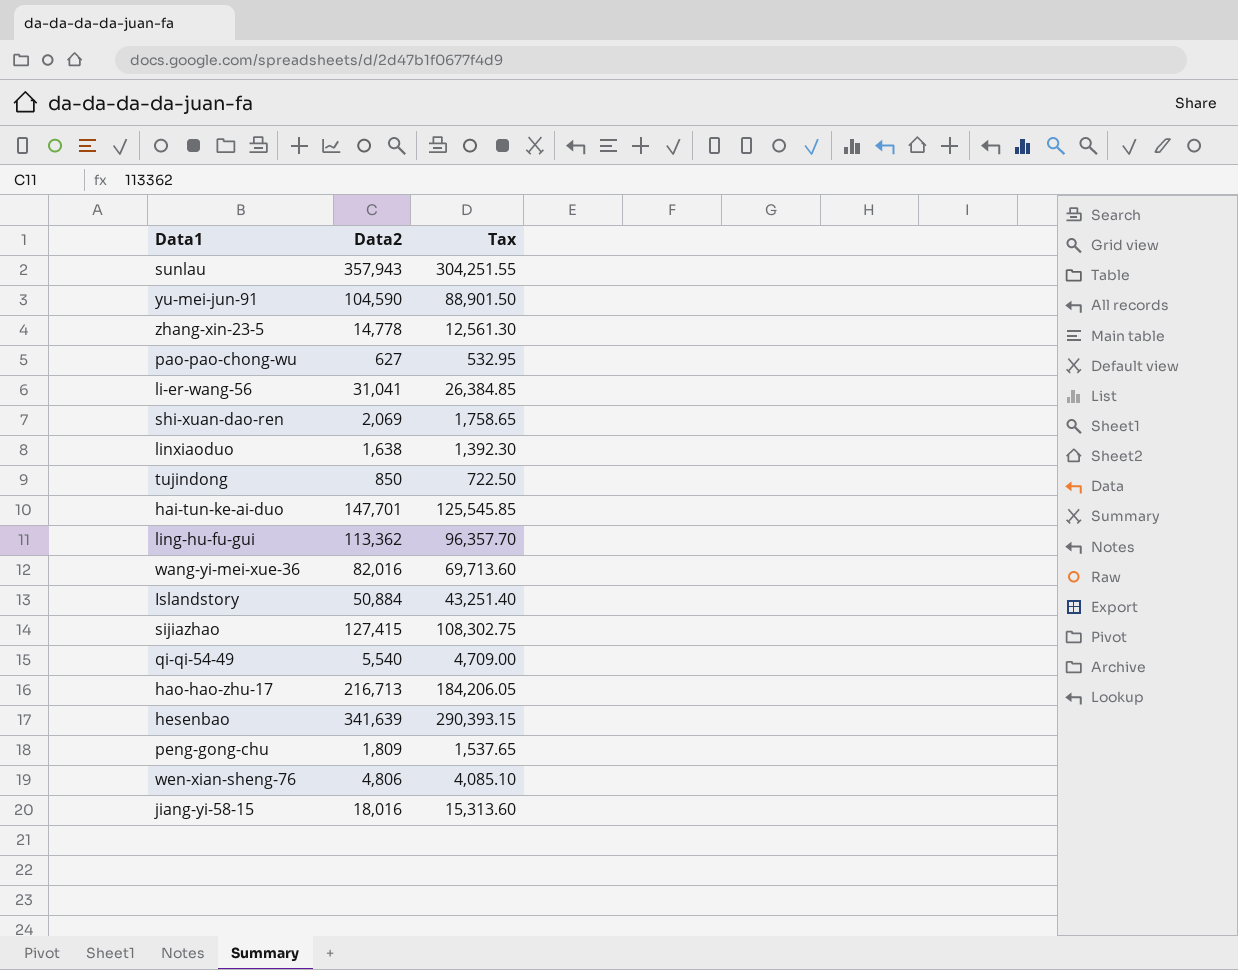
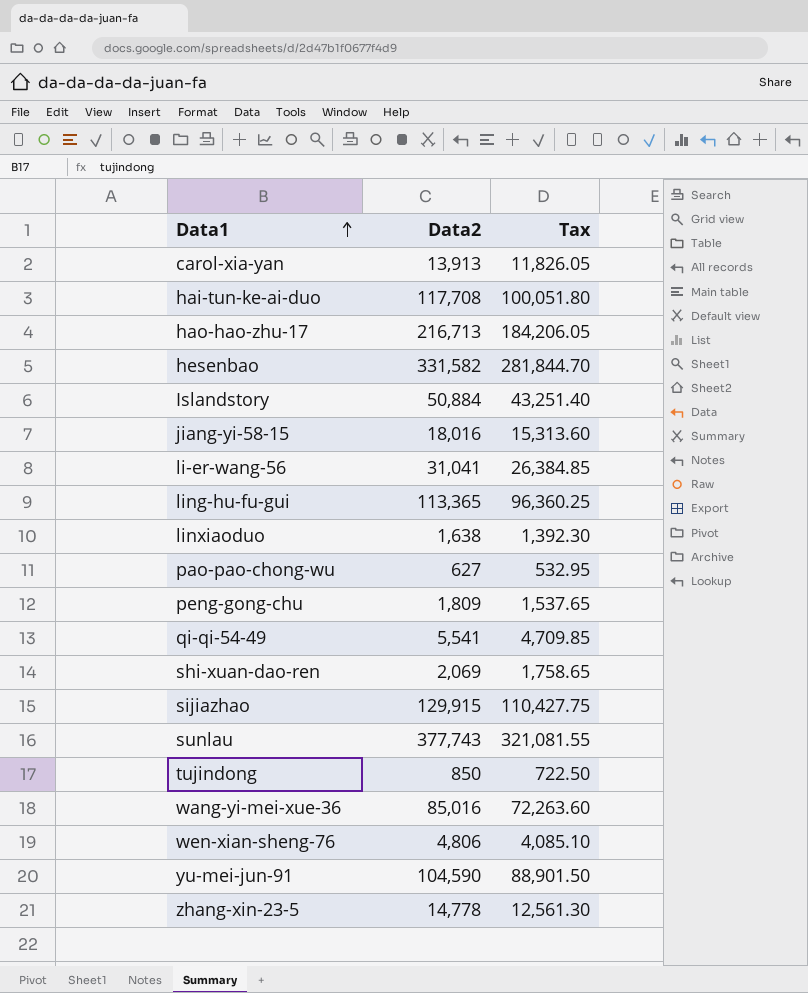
row order: none -> Data1 ascending
row carol-xia-yan: none -> 13,913 | 11,826.05
hai-tun-ke-ai-duo | Data2: 147,701 -> 117,708
hai-tun-ke-ai-duo | Tax: 125,545.85 -> 100,051.80
hesenbao | Data2: 341,639 -> 331,582
hesenbao | Tax: 290,393.15 -> 281,844.70
ling-hu-fu-gui | Data2: 113,362 -> 113,365
ling-hu-fu-gui | Tax: 96,357.70 -> 96,360.25
qi-qi-54-49 | Data2: 5,540 -> 5,541
qi-qi-54-49 | Tax: 4,709.00 -> 4,709.85
sijiazhao | Data2: 127,415 -> 129,915
sijiazhao | Tax: 108,302.75 -> 110,427.75
sunlau | Data2: 357,943 -> 377,743
sunlau | Tax: 304,251.55 -> 321,081.55
wang-yi-mei-xue-36 | Data2: 82,016 -> 85,016
wang-yi-mei-xue-36 | Tax: 69,713.60 -> 72,263.60

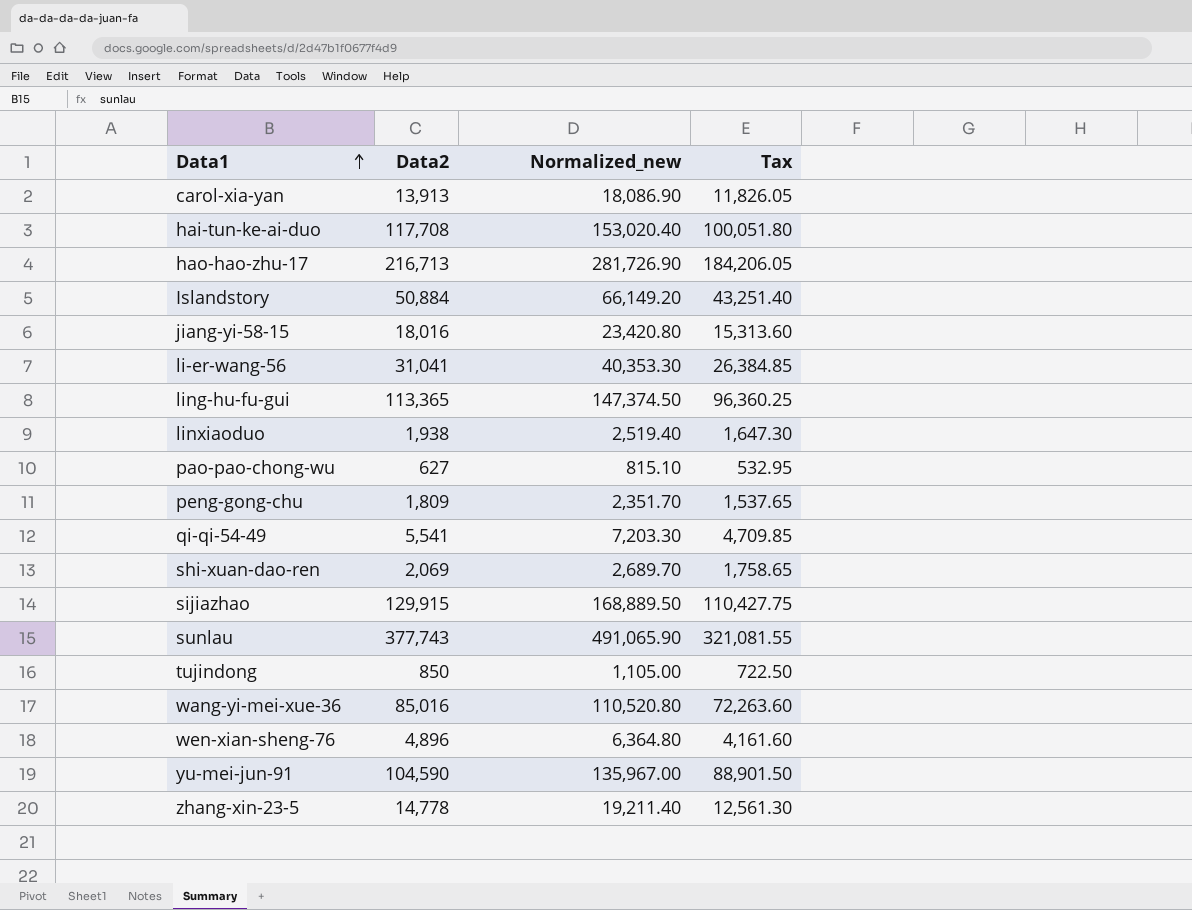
column Normalized_new | formula: none -> [Data2] * 1.3
row hesenbao: 331,582 | 281,844.70 -> none
linxiaoduo | Data2: 1,638 -> 1,938
linxiaoduo | Tax: 1,392.30 -> 1,647.30
wen-xian-sheng-76 | Data2: 4,806 -> 4,896
wen-xian-sheng-76 | Tax: 4,085.10 -> 4,161.60

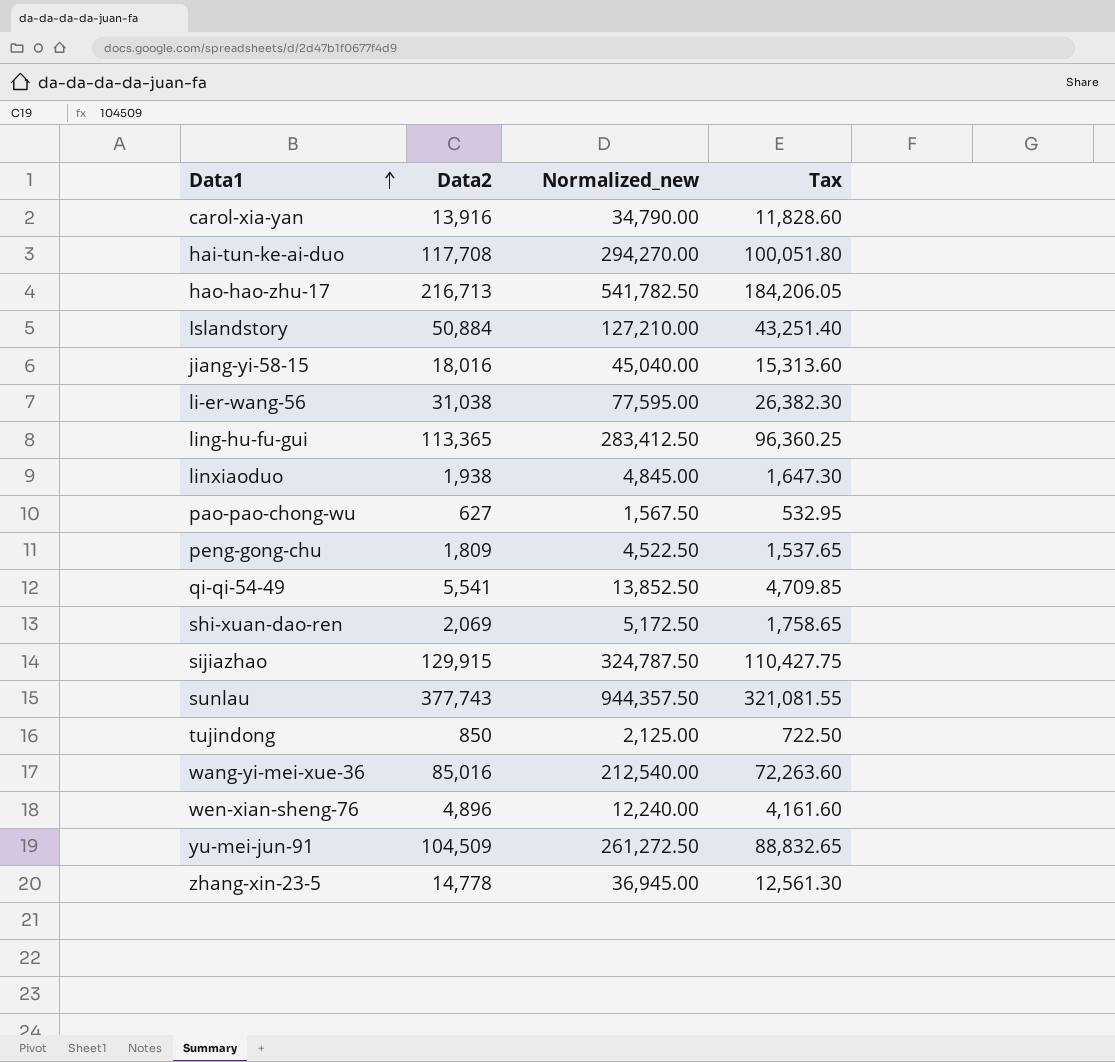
column Normalized_new | formula: [Data2] * 1.3 -> [Data2] * 2.5
carol-xia-yan | Data2: 13,913 -> 13,916
carol-xia-yan | Tax: 11,826.05 -> 11,828.60
li-er-wang-56 | Data2: 31,041 -> 31,038
li-er-wang-56 | Tax: 26,384.85 -> 26,382.30
yu-mei-jun-91 | Data2: 104,590 -> 104,509
yu-mei-jun-91 | Tax: 88,901.50 -> 88,832.65

